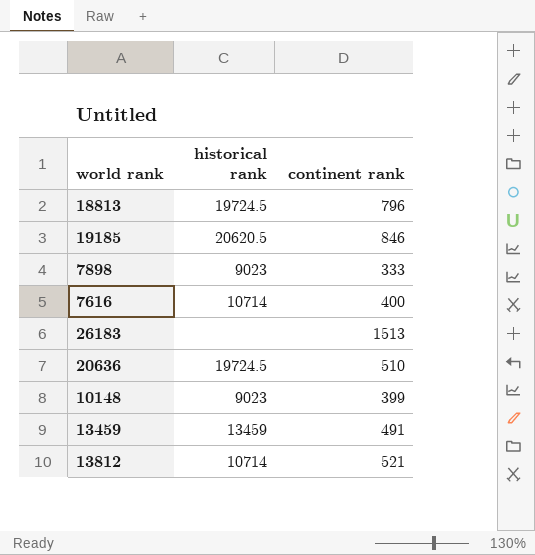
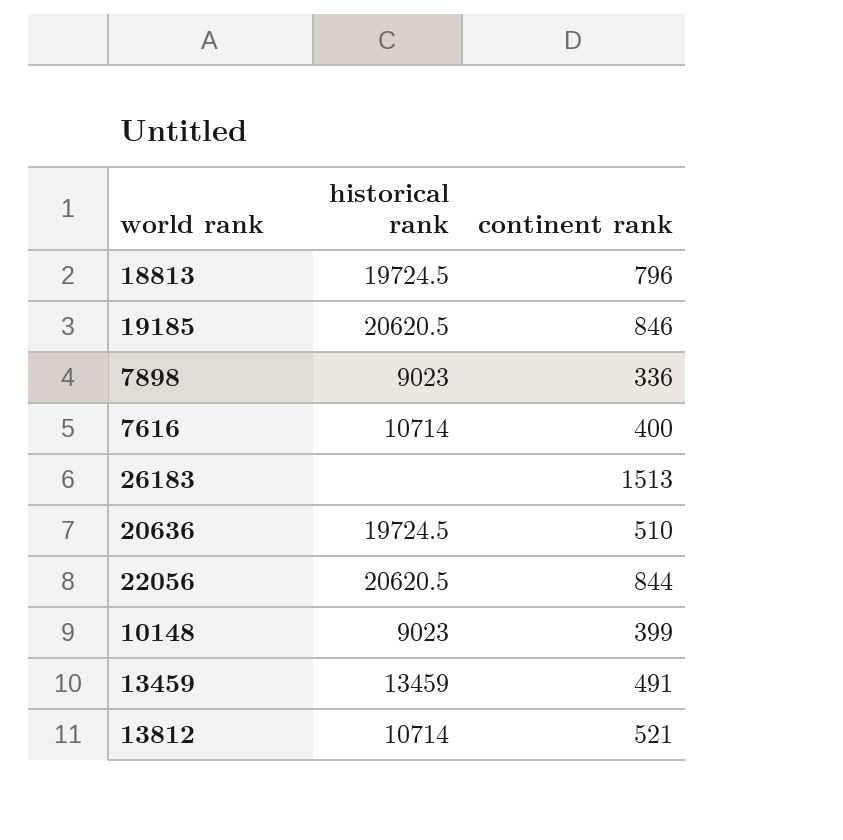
7898 | continent rank: 333 -> 336
row 22056: none -> 20620.5 | 844

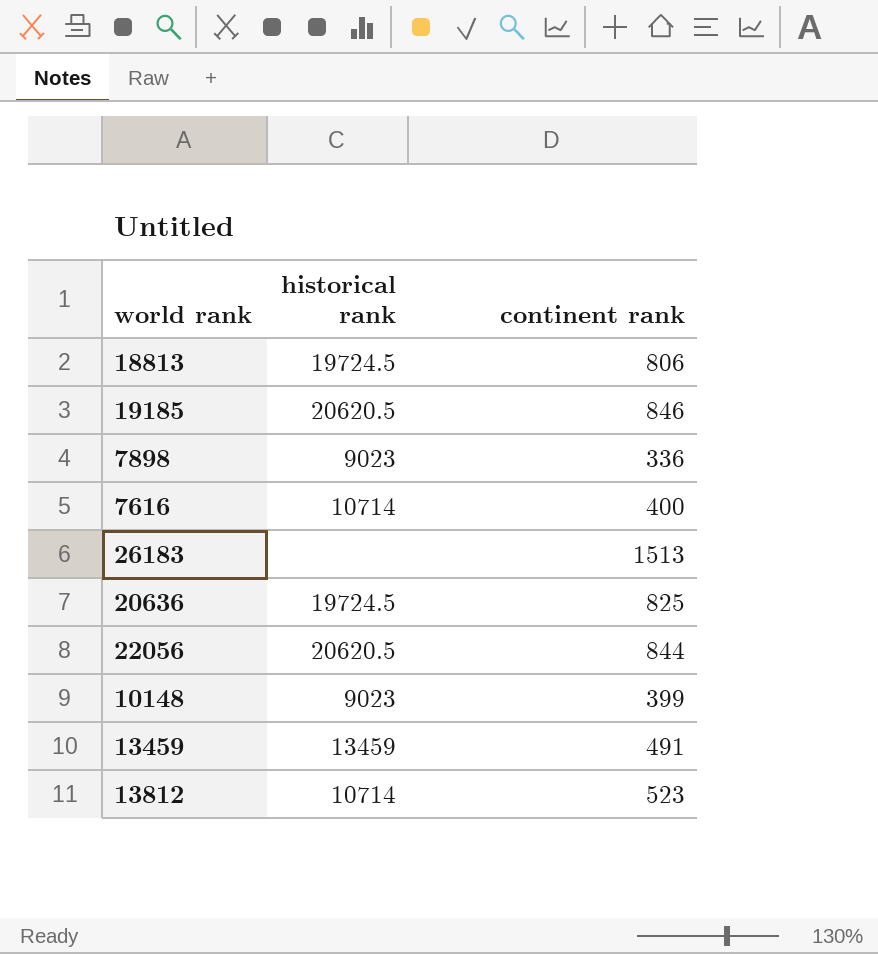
18813 | continent rank: 796 -> 806
20636 | continent rank: 510 -> 825
13812 | continent rank: 521 -> 523

